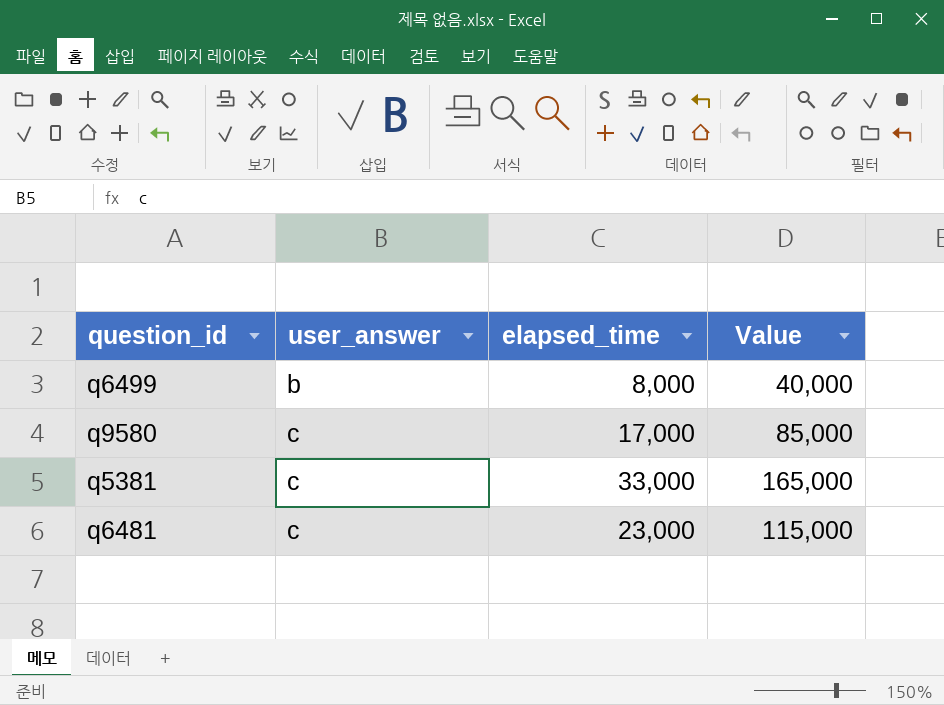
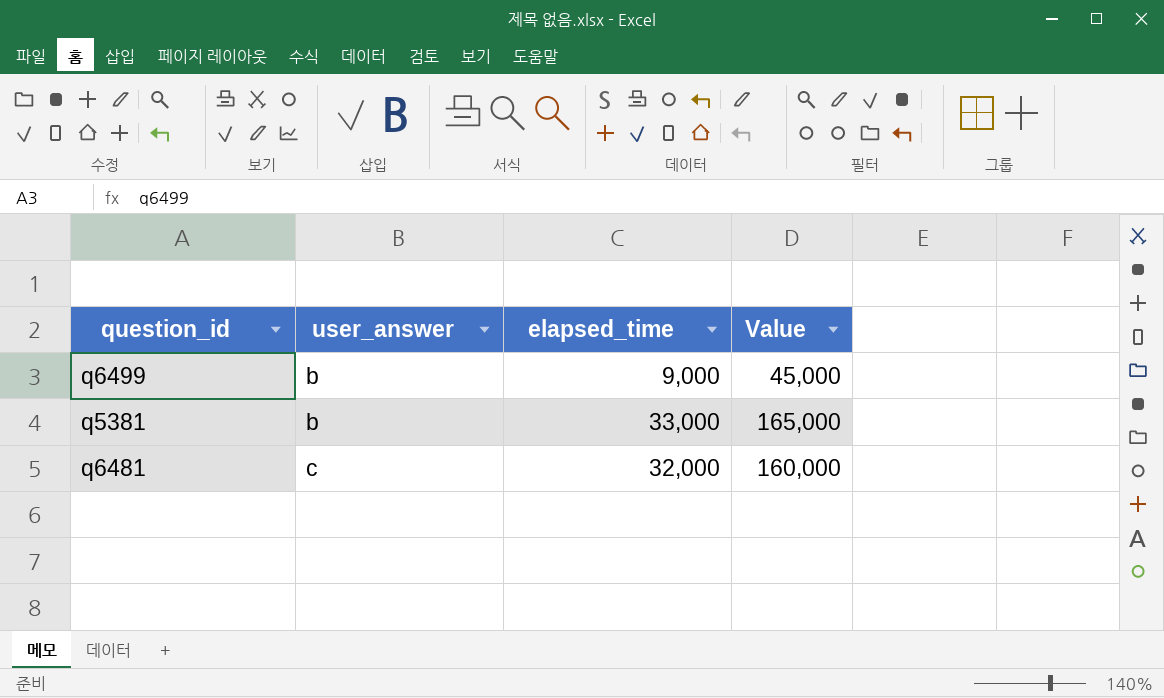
row q9580: c | 17,000 | 85,000 -> none
q6499 | elapsed_time: 8,000 -> 9,000
q6499 | Value: 40,000 -> 45,000
q5381 | user_answer: c -> b
q6481 | elapsed_time: 23,000 -> 32,000
q6481 | Value: 115,000 -> 160,000

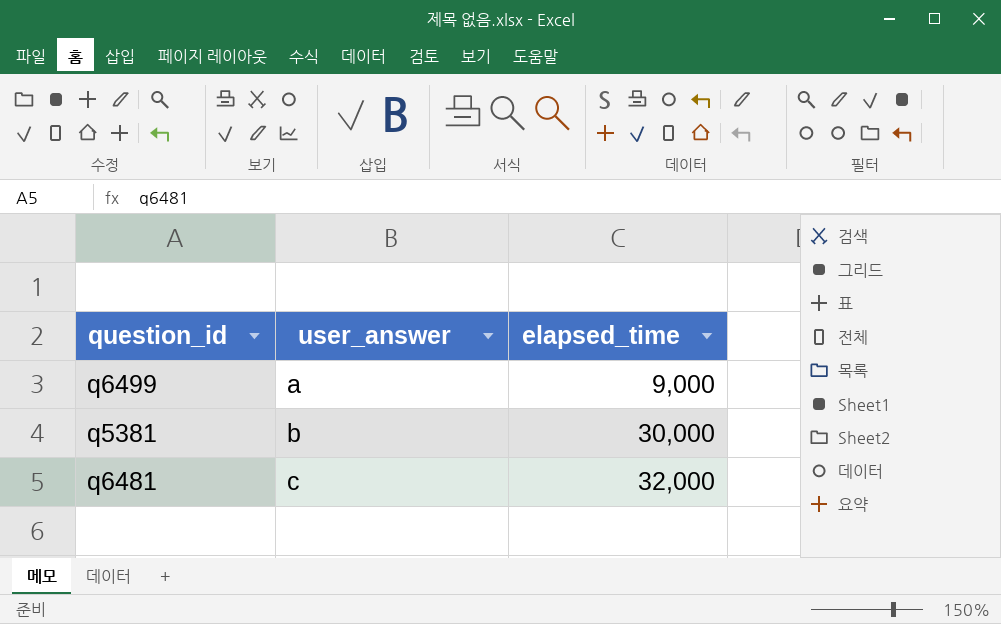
column Value | formula: [elapsed_time] * 5 -> none
q6499 | user_answer: b -> a
q5381 | elapsed_time: 33,000 -> 30,000

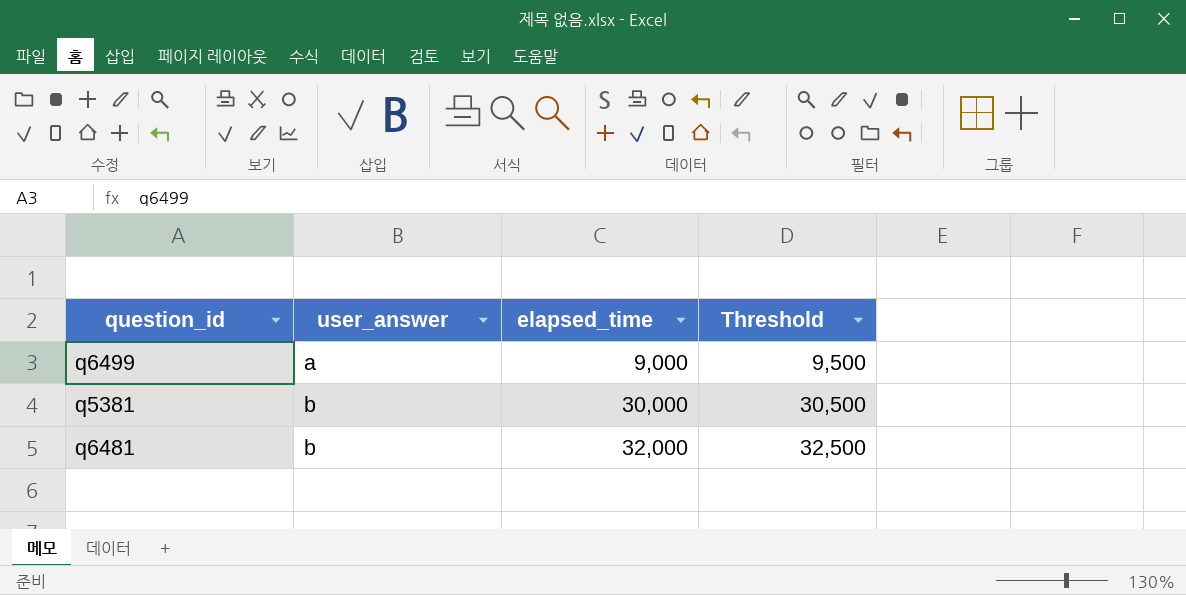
column Threshold | formula: none -> [elapsed_time] + 500
q6481 | user_answer: c -> b

